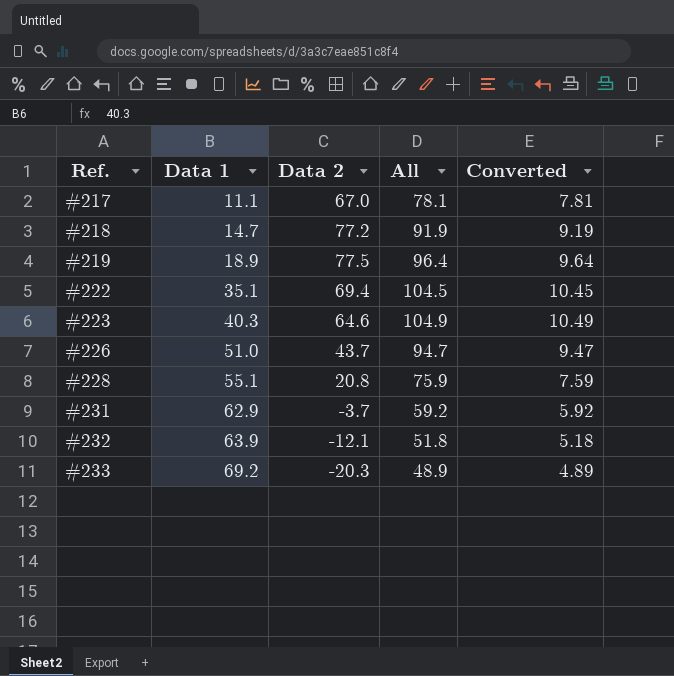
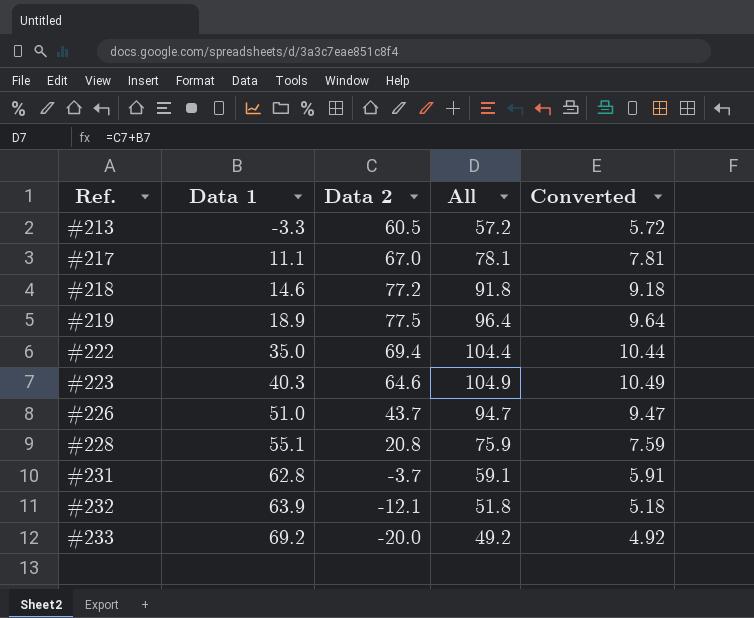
row #213: none -> -3.3 | 60.5 | 57.2 | 5.72
#218 | Data 1: 14.7 -> 14.6
#218 | All: 91.9 -> 91.8
#218 | Converted: 9.19 -> 9.18
#222 | Data 1: 35.1 -> 35.0
#222 | All: 104.5 -> 104.4
#222 | Converted: 10.45 -> 10.44
#231 | Data 1: 62.9 -> 62.8
#231 | All: 59.2 -> 59.1
#231 | Converted: 5.92 -> 5.91
#233 | Data 2: -20.3 -> -20.0
#233 | All: 48.9 -> 49.2
#233 | Converted: 4.89 -> 4.92

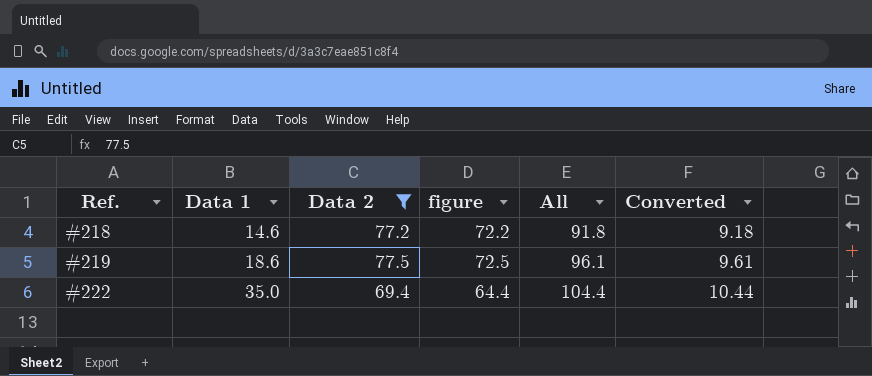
filter: none -> Data 2 >= 69.4
column figure | formula: none -> [Data 2] - 5
#219 | Data 1: 18.9 -> 18.6
#219 | All: 96.4 -> 96.1
#219 | Converted: 9.64 -> 9.61

